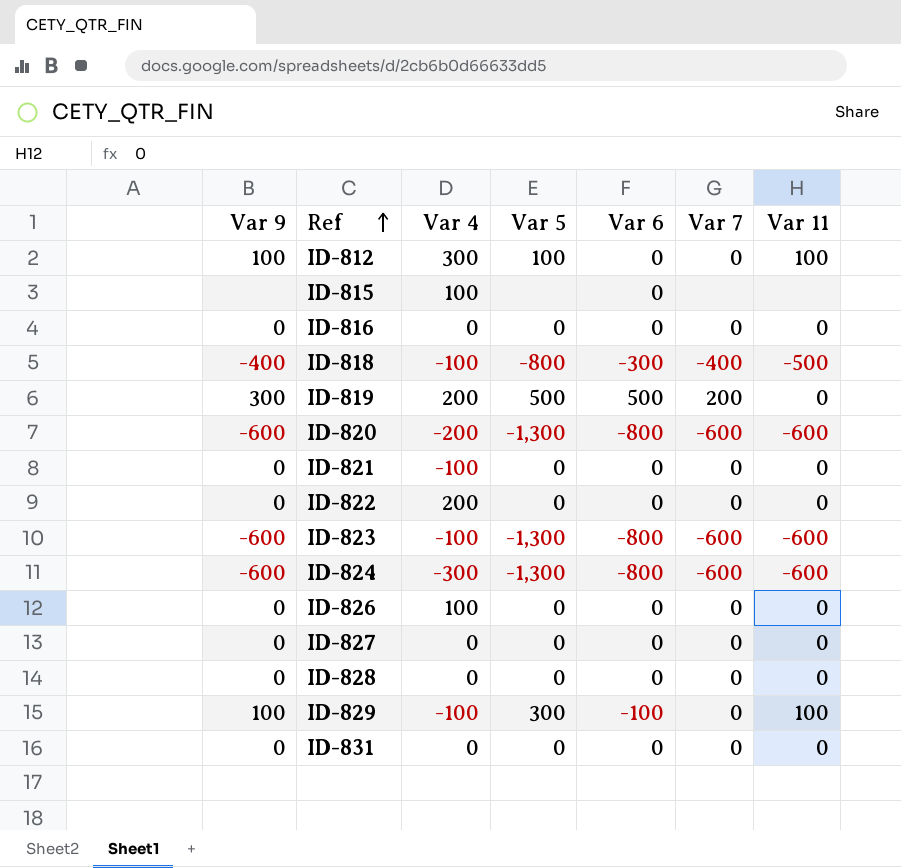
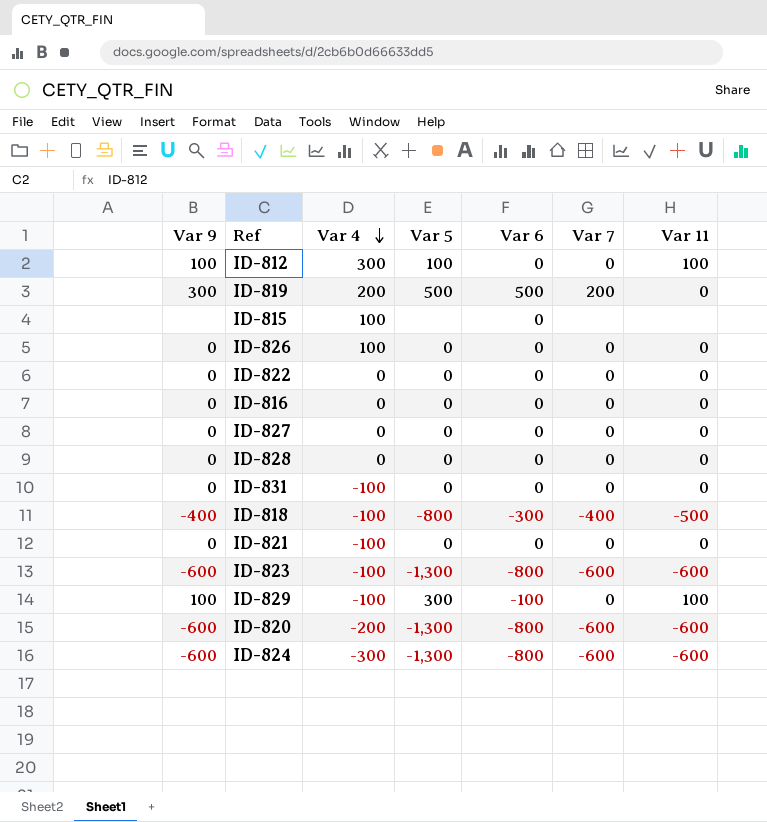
row order: Ref ascending -> Var 4 descending
ID-822 | Var 4: 200 -> 0
ID-831 | Var 4: 0 -> -100

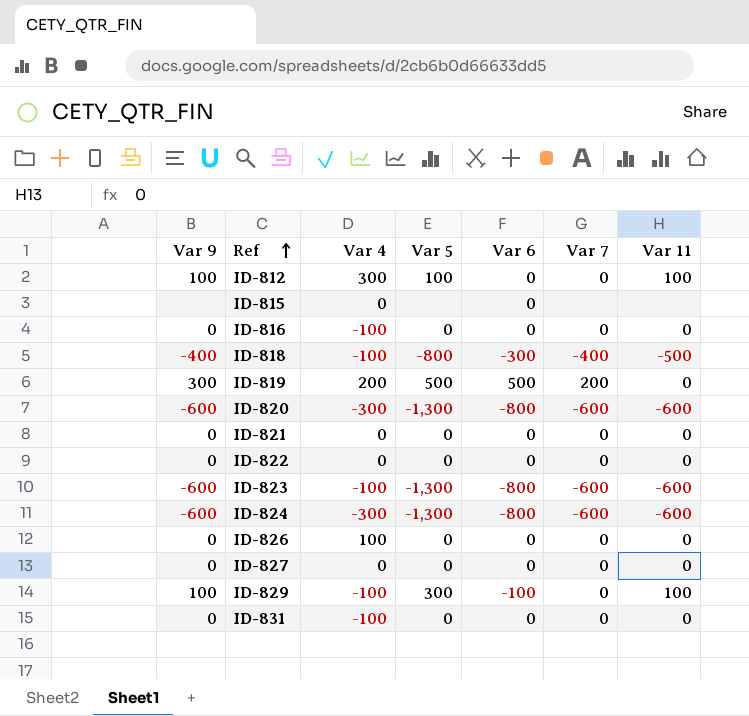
row order: Var 4 descending -> Ref ascending
row ID-828: 0 | 0 | 0 | 0 | 0 | 0 -> none
ID-815 | Var 4: 100 -> 0
ID-816 | Var 4: 0 -> -100
ID-820 | Var 4: -200 -> -300
ID-821 | Var 4: -100 -> 0

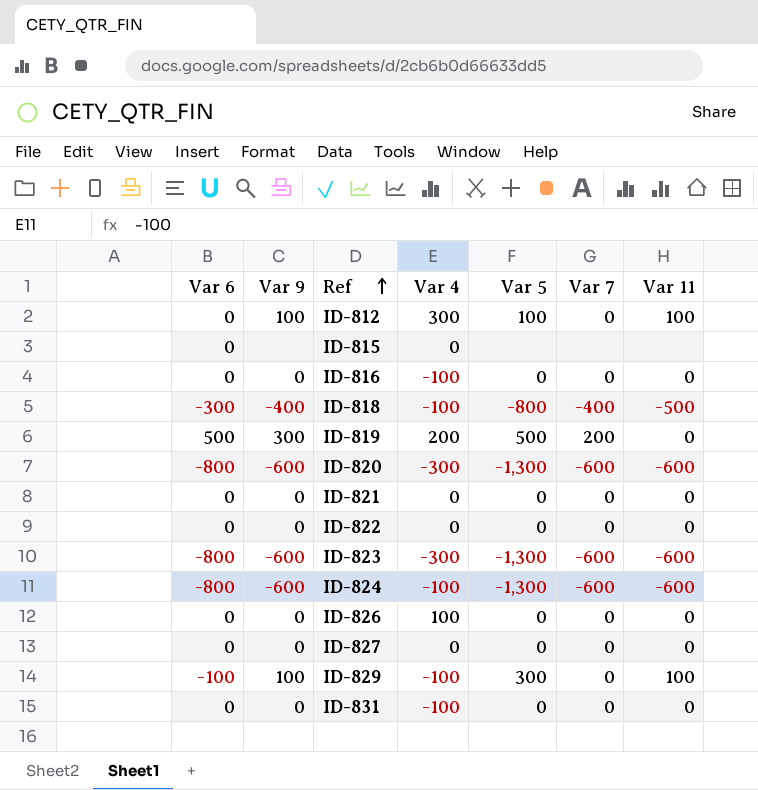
column Var 6 | position: 5 -> 1
ID-823 | Var 4: -100 -> -300
ID-824 | Var 4: -300 -> -100

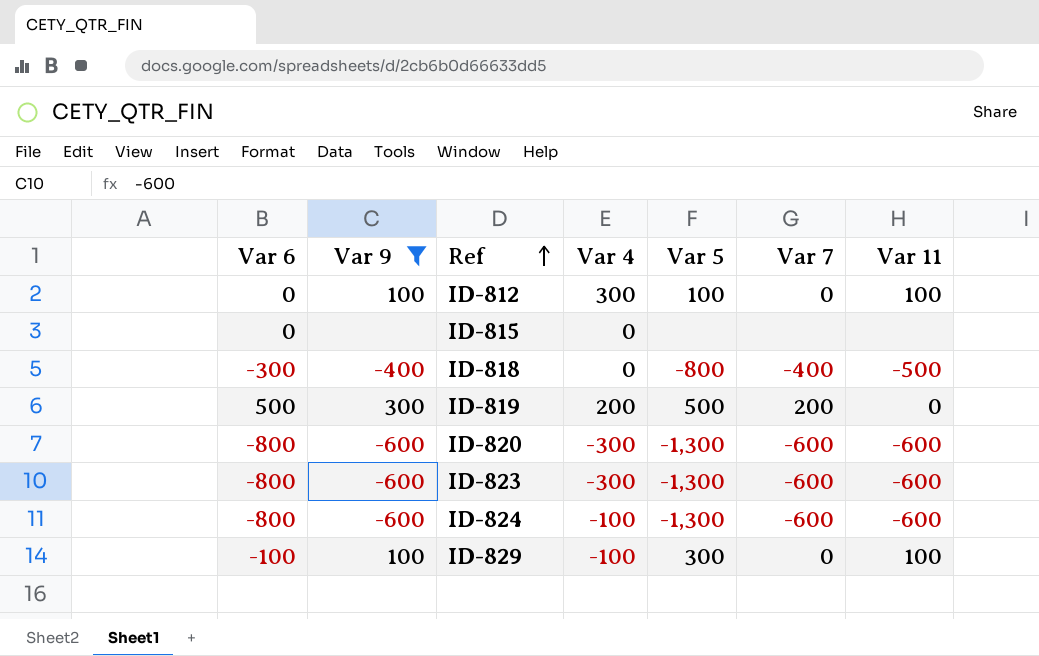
filter: none -> Var 9 != 0
ID-818 | Var 4: -100 -> 0

